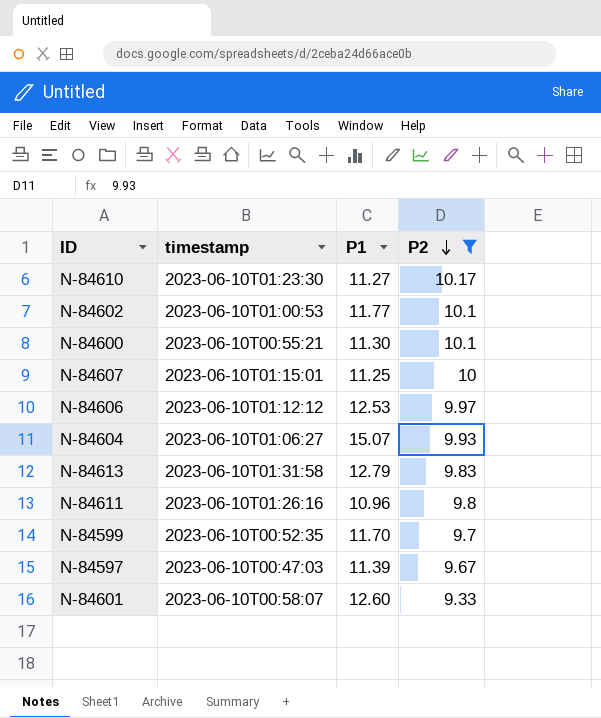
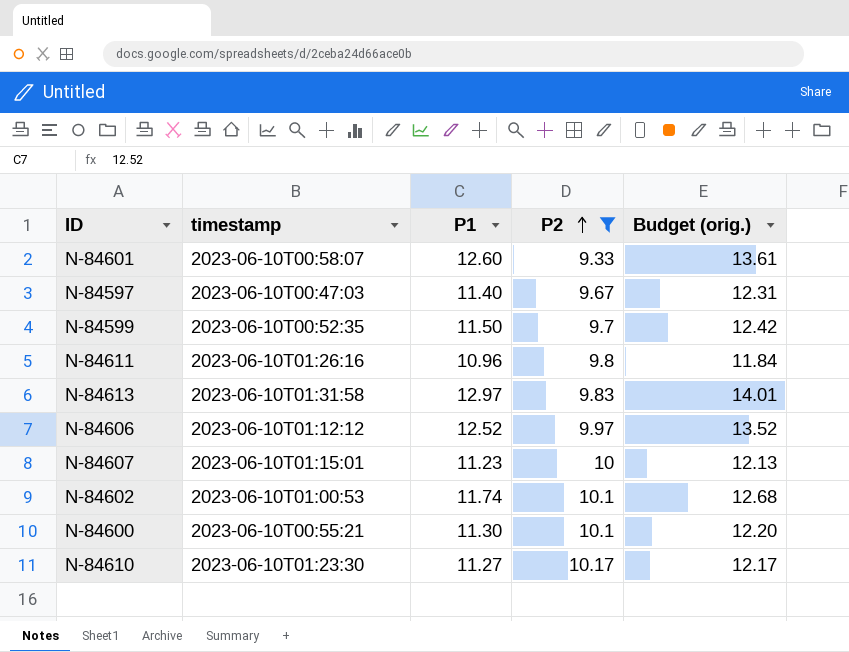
row order: P2 descending -> P2 ascending
column Budget (orig.) | formula: none -> [P1] * 1.08
row N-84604: 2023-06-10T01:06:27 | 15.07 | 9.93 -> none
N-84597 | P1: 11.39 -> 11.40
N-84599 | P1: 11.70 -> 11.50
N-84613 | P1: 12.79 -> 12.97
N-84606 | P1: 12.53 -> 12.52
N-84607 | P1: 11.25 -> 11.23
N-84602 | P1: 11.77 -> 11.74

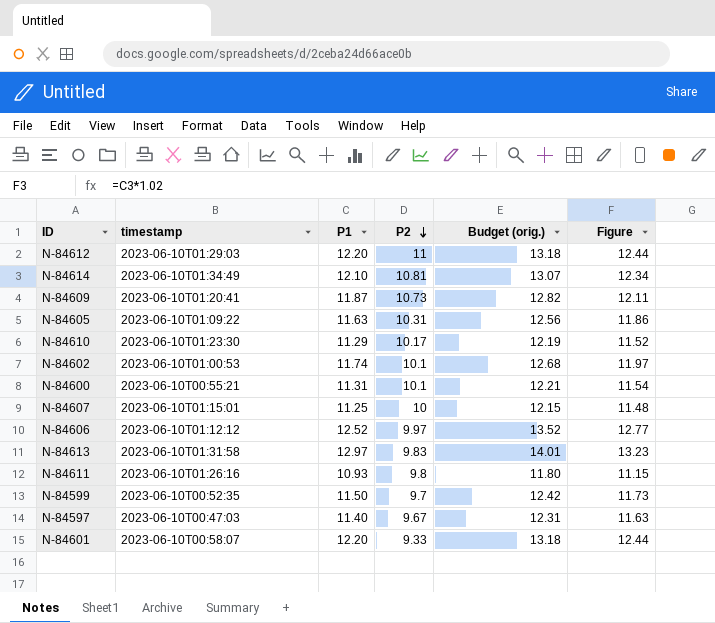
filter: P2 <= 10.17 -> none
row order: P2 ascending -> P2 descending
column Figure | formula: none -> [P1] * 1.02
N-84610 | P1: 11.27 -> 11.29
N-84610 | Budget (orig.): 12.17 -> 12.19
N-84600 | P1: 11.30 -> 11.31
N-84600 | Budget (orig.): 12.20 -> 12.21
N-84607 | P1: 11.23 -> 11.25
N-84607 | Budget (orig.): 12.13 -> 12.15
N-84611 | P1: 10.96 -> 10.93
N-84611 | Budget (orig.): 11.84 -> 11.80
N-84601 | P1: 12.60 -> 12.20
N-84601 | Budget (orig.): 13.61 -> 13.18

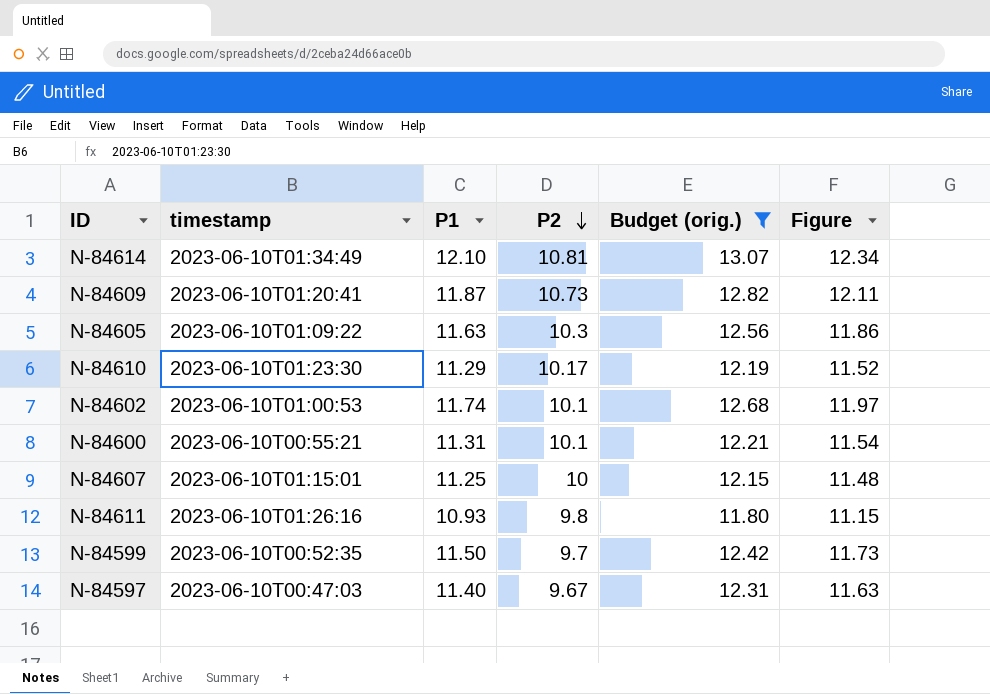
filter: none -> Budget (orig.) <= 13.07
N-84605 | P2: 10.31 -> 10.3

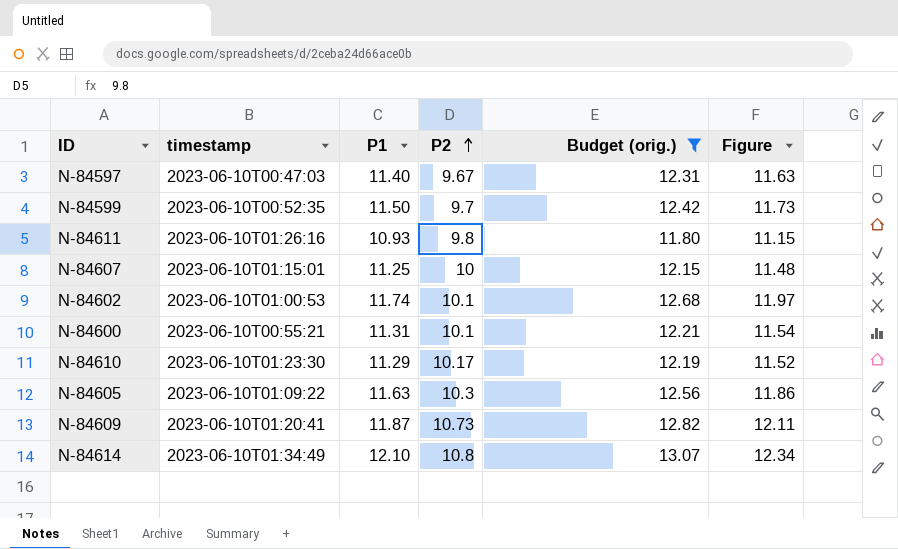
row order: P2 descending -> P2 ascending
N-84614 | P2: 10.81 -> 10.8

